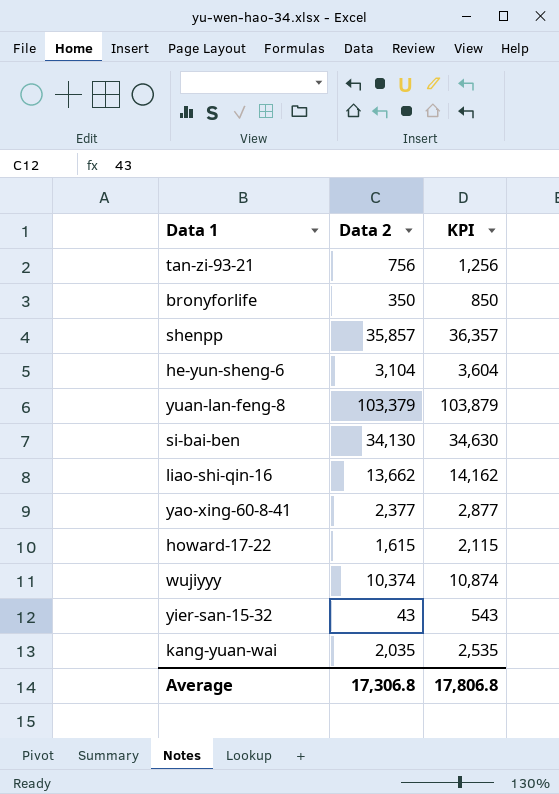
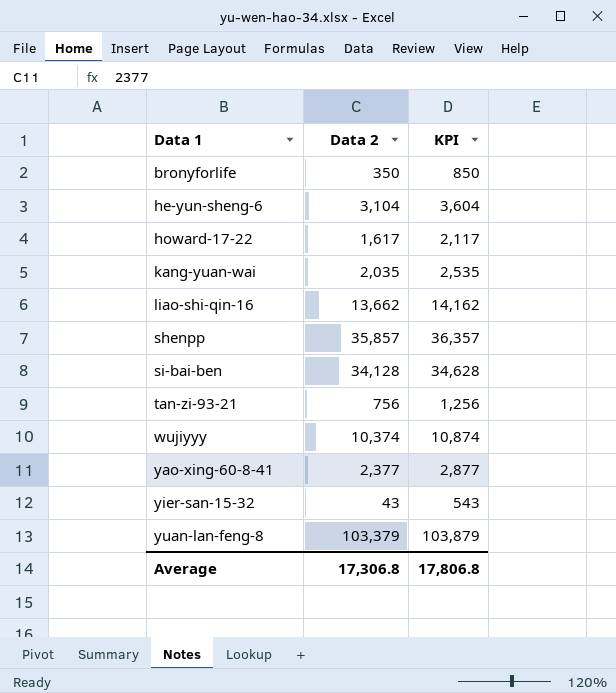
row order: none -> Data 1 ascending
howard-17-22 | Data 2: 1,615 -> 1,617
howard-17-22 | KPI: 2,115 -> 2,117
si-bai-ben | Data 2: 34,130 -> 34,128
si-bai-ben | KPI: 34,630 -> 34,628

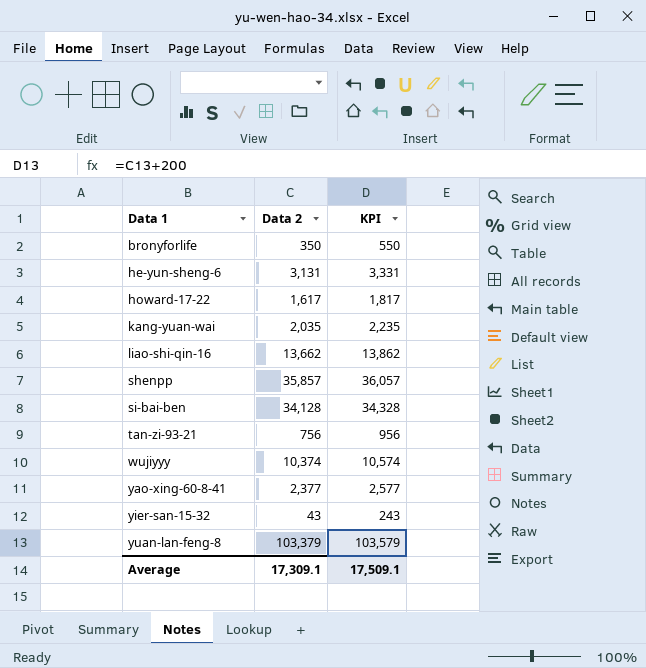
column KPI | formula: [Data 2] + 500 -> [Data 2] + 200
he-yun-sheng-6 | Data 2: 3,104 -> 3,131
Average | Data 2: 17,306.8 -> 17,309.1
Average | KPI: 17,806.8 -> 17,509.1

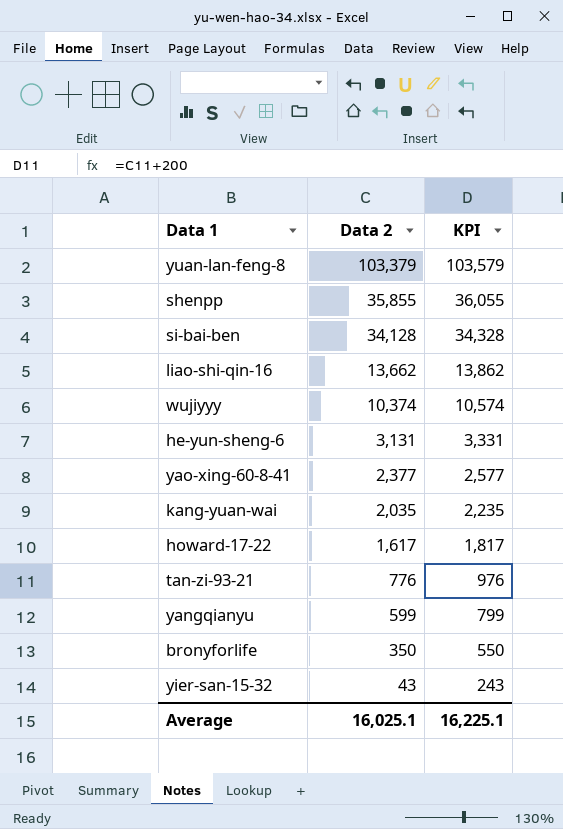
row order: Data 1 ascending -> Data 2 descending
shenpp | Data 2: 35,857 -> 35,855
shenpp | KPI: 36,057 -> 36,055
tan-zi-93-21 | Data 2: 756 -> 776
tan-zi-93-21 | KPI: 956 -> 976
row yangqianyu: none -> 599 | 799
Average | Data 2: 17,309.1 -> 16,025.1
Average | KPI: 17,509.1 -> 16,225.1

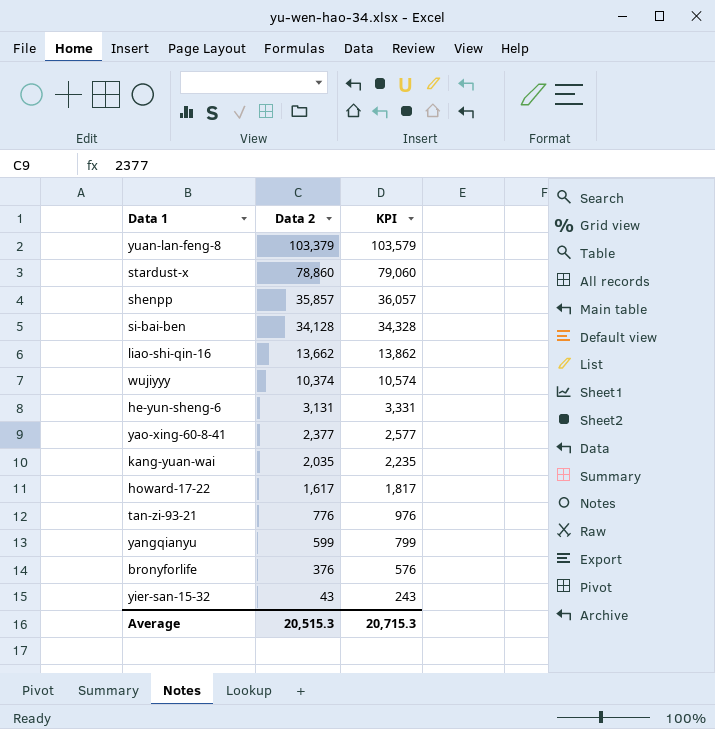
row stardust-x: none -> 78,860 | 79,060
shenpp | Data 2: 35,855 -> 35,857
shenpp | KPI: 36,055 -> 36,057
bronyforlife | Data 2: 350 -> 376
bronyforlife | KPI: 550 -> 576
Average | Data 2: 16,025.1 -> 20,515.3
Average | KPI: 16,225.1 -> 20,715.3

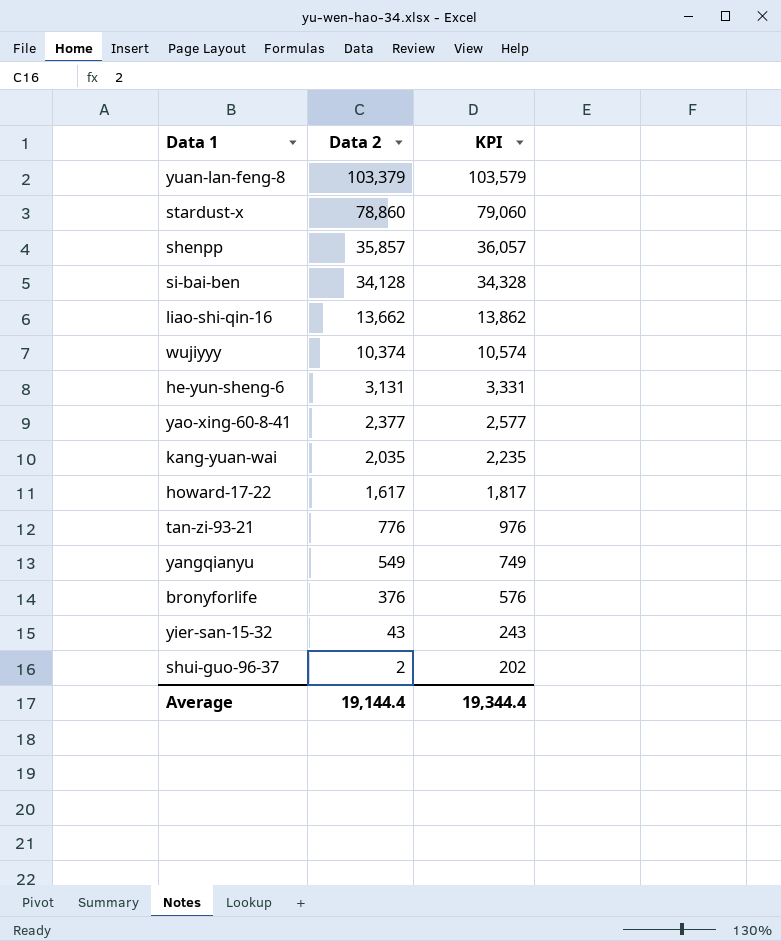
yangqianyu | Data 2: 599 -> 549
yangqianyu | KPI: 799 -> 749
row shui-guo-96-37: none -> 2 | 202
Average | Data 2: 20,515.3 -> 19,144.4
Average | KPI: 20,715.3 -> 19,344.4

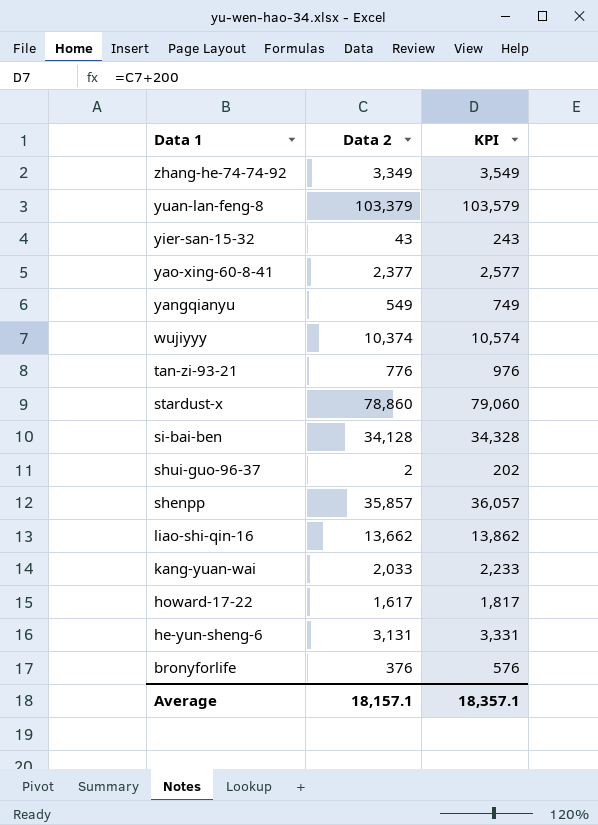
row order: Data 2 descending -> Data 1 descending
row zhang-he-74-74-92: none -> 3,349 | 3,549
kang-yuan-wai | Data 2: 2,035 -> 2,033
kang-yuan-wai | KPI: 2,235 -> 2,233
Average | Data 2: 19,144.4 -> 18,157.1
Average | KPI: 19,344.4 -> 18,357.1

